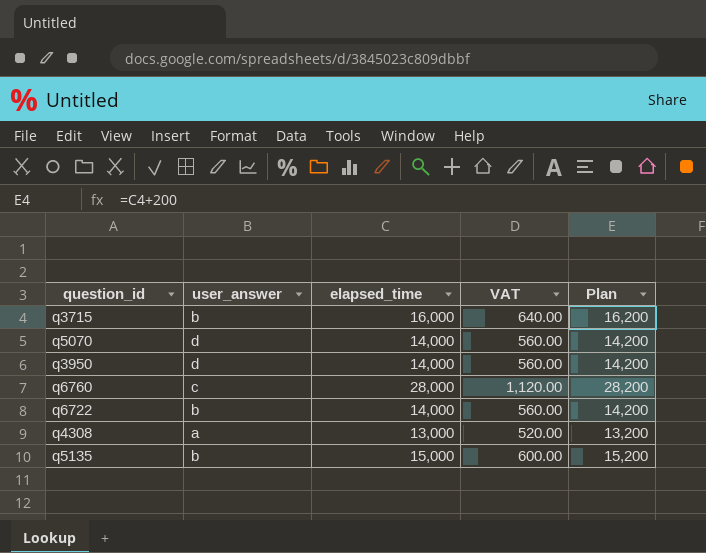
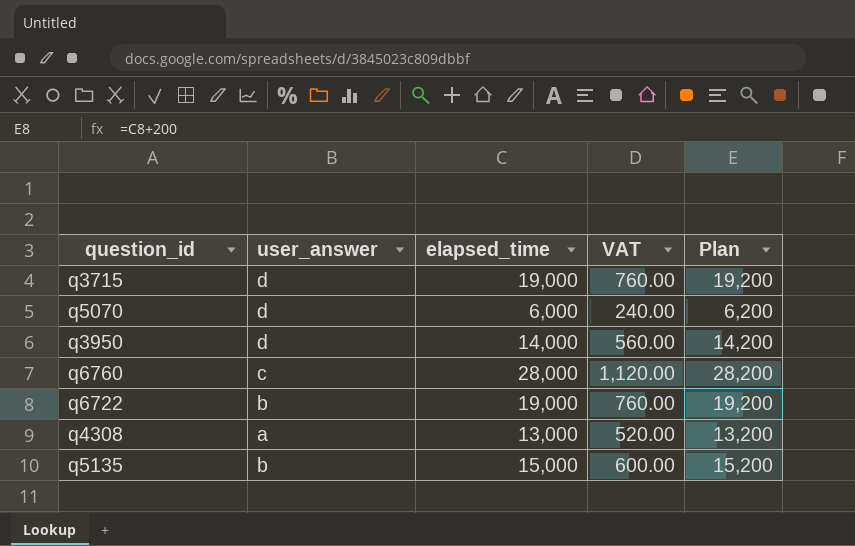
q3715 | user_answer: b -> d
q3715 | elapsed_time: 16,000 -> 19,000
q3715 | VAT: 640.00 -> 760.00
q3715 | Plan: 16,200 -> 19,200
q5070 | elapsed_time: 14,000 -> 6,000
q5070 | VAT: 560.00 -> 240.00
q5070 | Plan: 14,200 -> 6,200
q6722 | elapsed_time: 14,000 -> 19,000
q6722 | VAT: 560.00 -> 760.00
q6722 | Plan: 14,200 -> 19,200

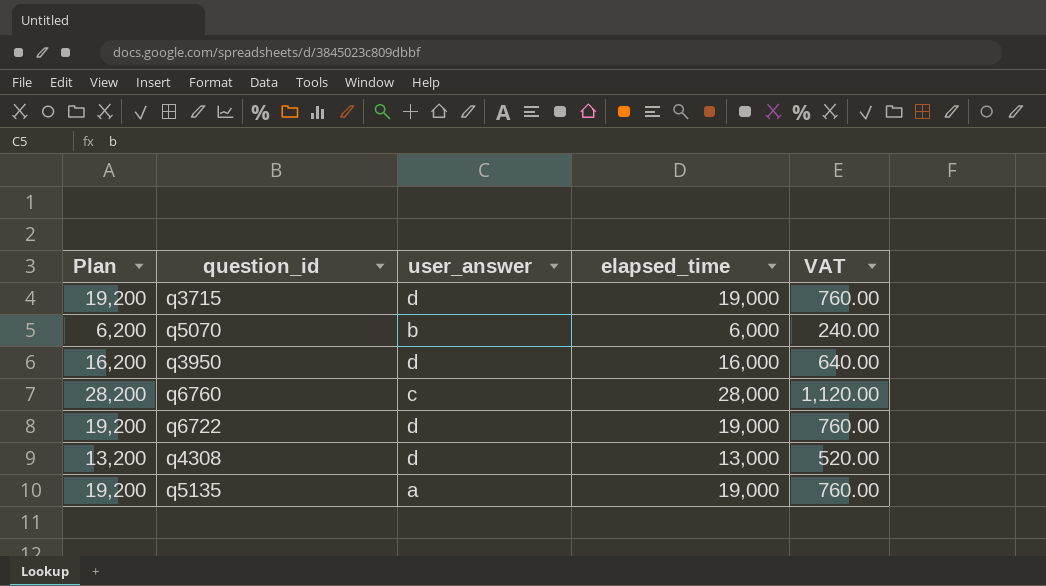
column Plan | position: 5 -> 1
q5070 | user_answer: d -> b
q3950 | Plan: 14,200 -> 16,200
q3950 | elapsed_time: 14,000 -> 16,000
q3950 | VAT: 560.00 -> 640.00
q6722 | user_answer: b -> d
q4308 | user_answer: a -> d
q5135 | Plan: 15,200 -> 19,200
q5135 | user_answer: b -> a
q5135 | elapsed_time: 15,000 -> 19,000
q5135 | VAT: 600.00 -> 760.00

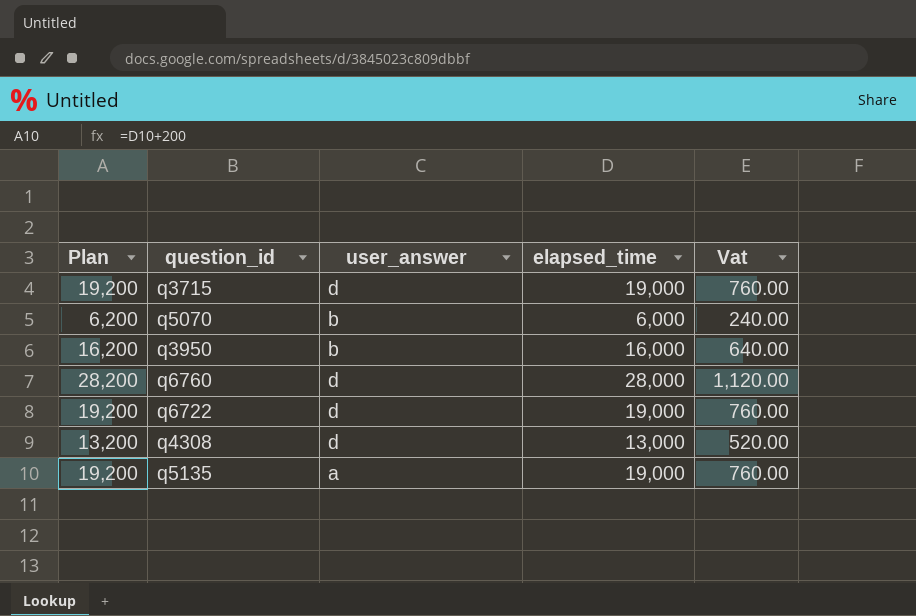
column name: VAT -> Vat
q3950 | user_answer: d -> b
q6760 | user_answer: c -> d

